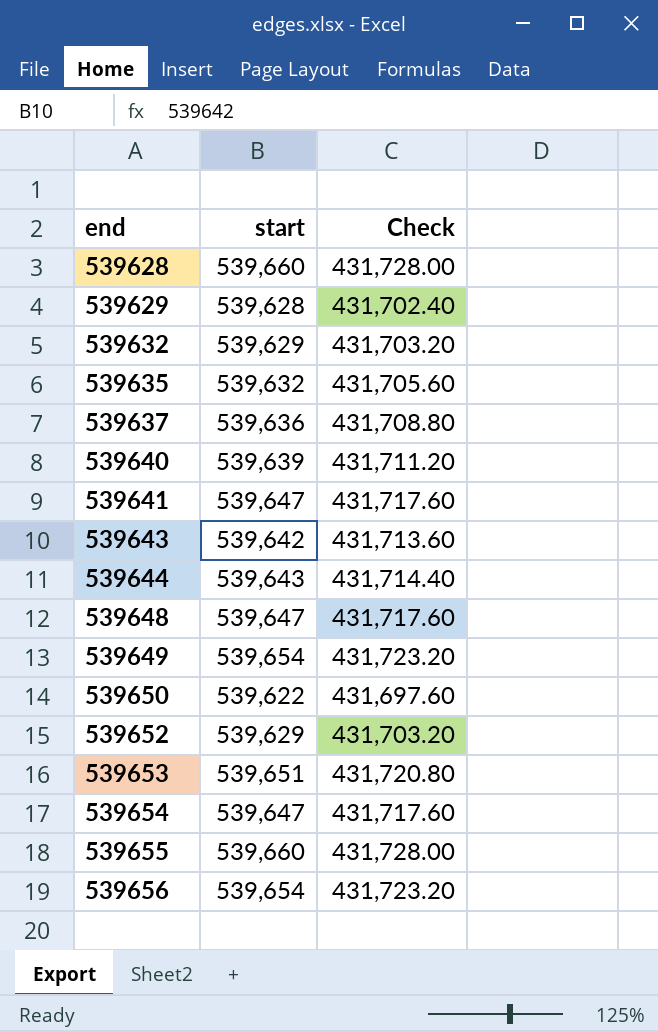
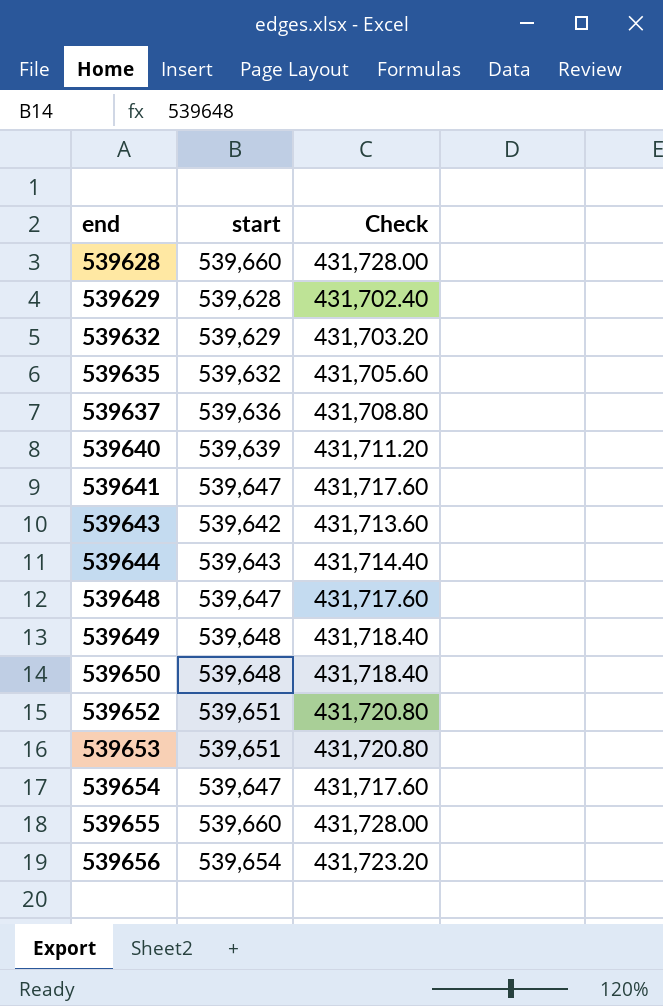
539649 | start: 539,654 -> 539,648
539649 | Check: 431,723.20 -> 431,718.40
539650 | start: 539,622 -> 539,648
539650 | Check: 431,697.60 -> 431,718.40
539652 | start: 539,629 -> 539,651
539652 | Check: 431,703.20 -> 431,720.80

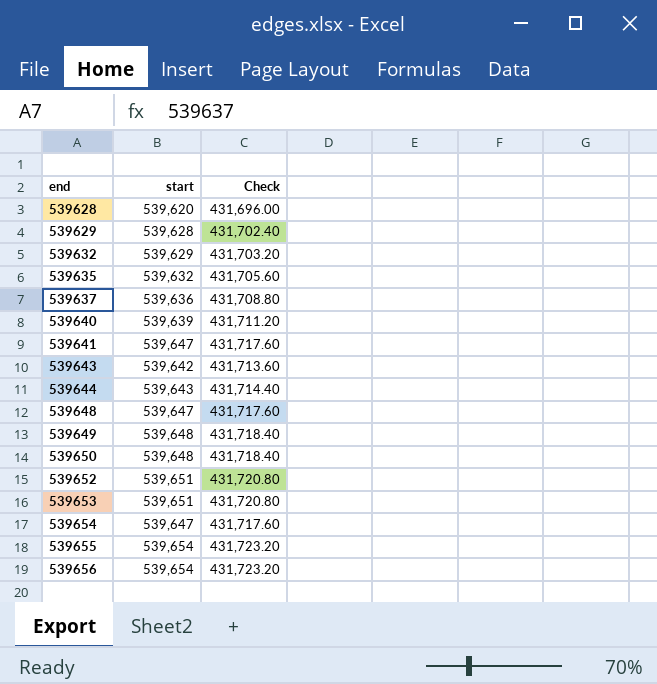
539628 | start: 539,660 -> 539,620
539628 | Check: 431,728.00 -> 431,696.00
539655 | start: 539,660 -> 539,654
539655 | Check: 431,728.00 -> 431,723.20

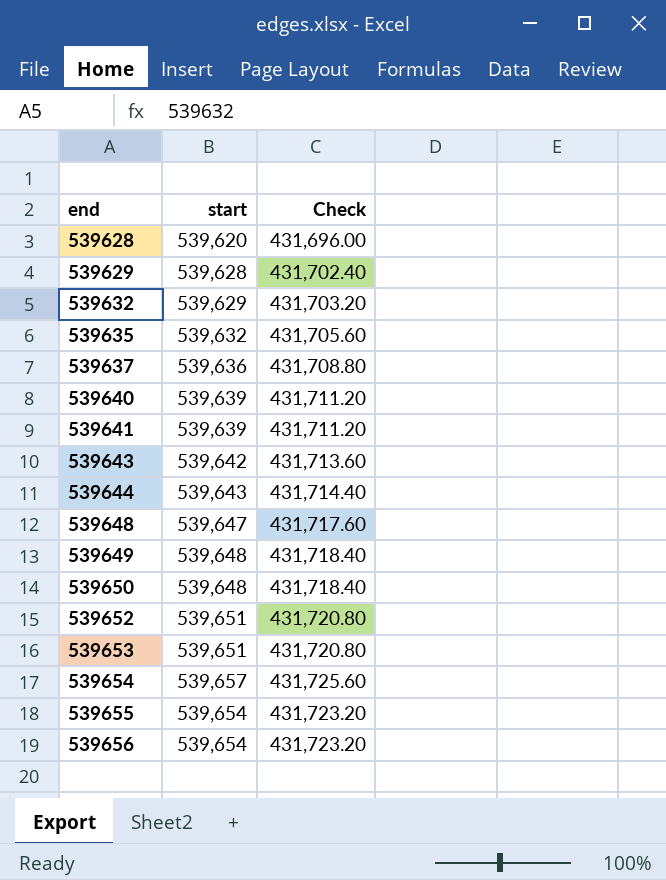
539641 | start: 539,647 -> 539,639
539641 | Check: 431,717.60 -> 431,711.20
539654 | start: 539,647 -> 539,657
539654 | Check: 431,717.60 -> 431,725.60

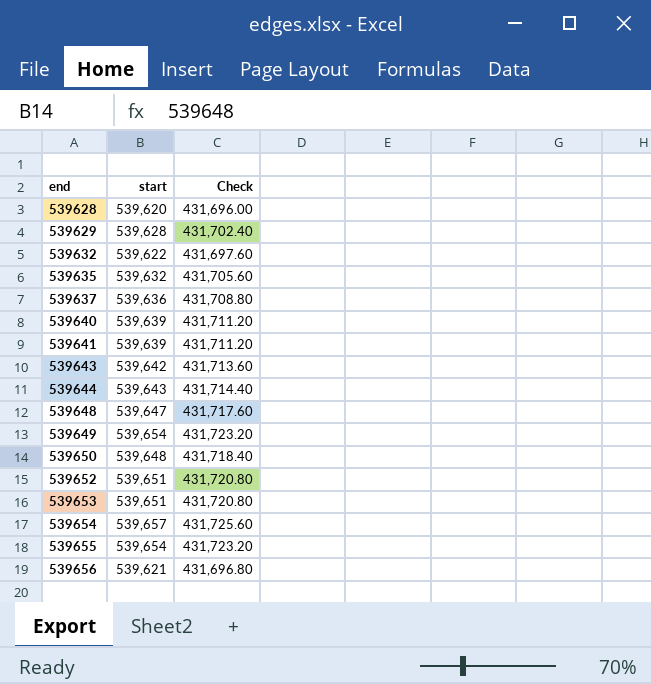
539632 | start: 539,629 -> 539,622
539632 | Check: 431,703.20 -> 431,697.60
539649 | start: 539,648 -> 539,654
539649 | Check: 431,718.40 -> 431,723.20
539656 | start: 539,654 -> 539,621
539656 | Check: 431,723.20 -> 431,696.80

